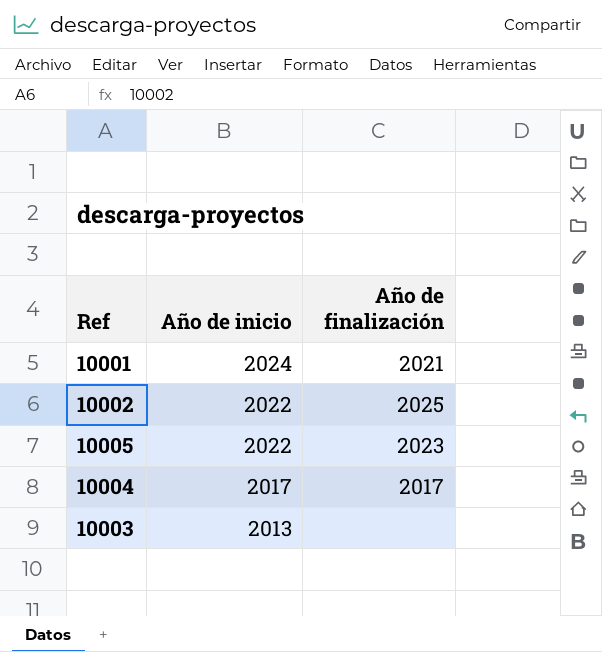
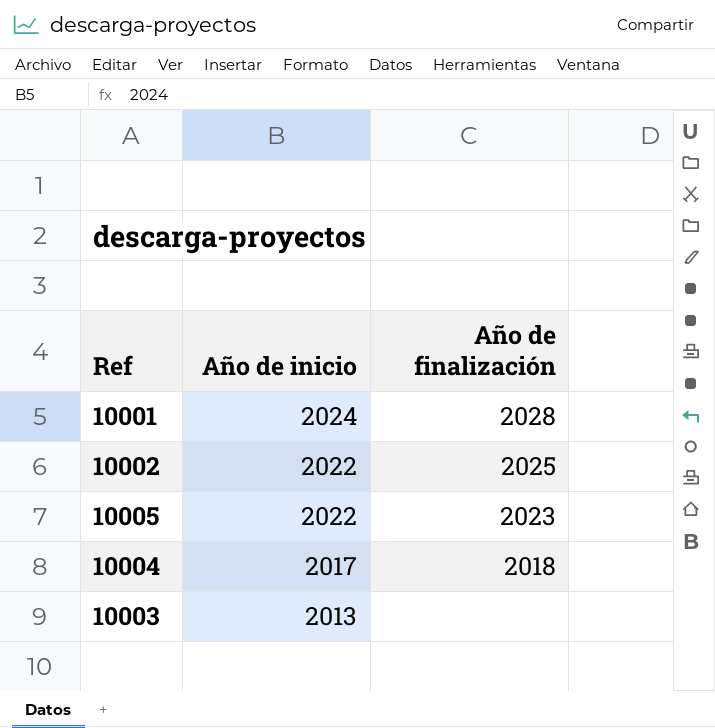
10001 | Año de finalización: 2021 -> 2028
10004 | Año de finalización: 2017 -> 2018

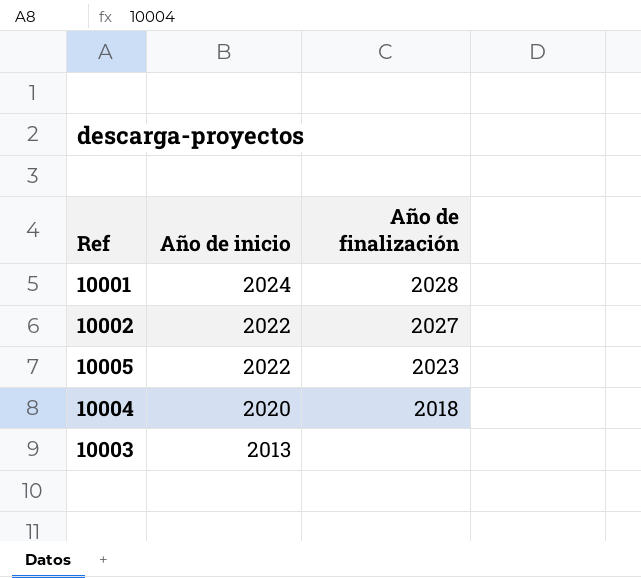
10002 | Año de finalización: 2025 -> 2027
10004 | Año de inicio: 2017 -> 2020

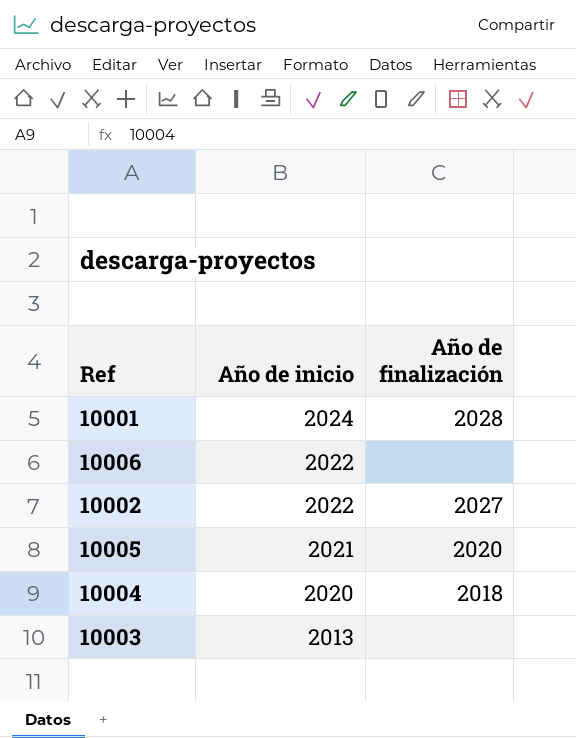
row 10006: none -> 2022 | none
10005 | Año de inicio: 2022 -> 2021
10005 | Año de finalización: 2023 -> 2020

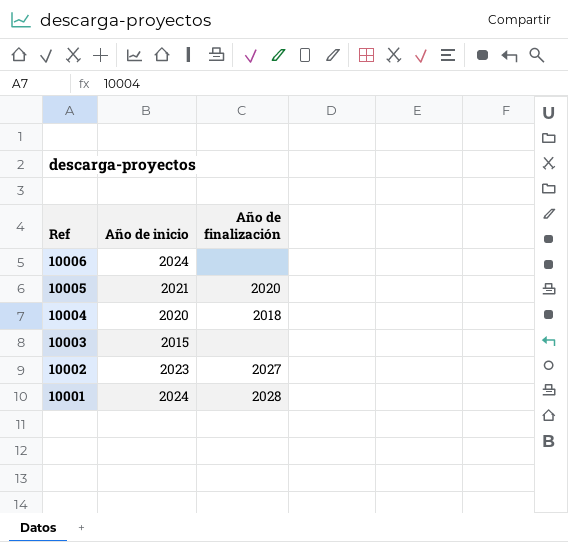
row order: Año de inicio descending -> Ref descending
10006 | Año de inicio: 2022 -> 2024
10003 | Año de inicio: 2013 -> 2015
10002 | Año de inicio: 2022 -> 2023

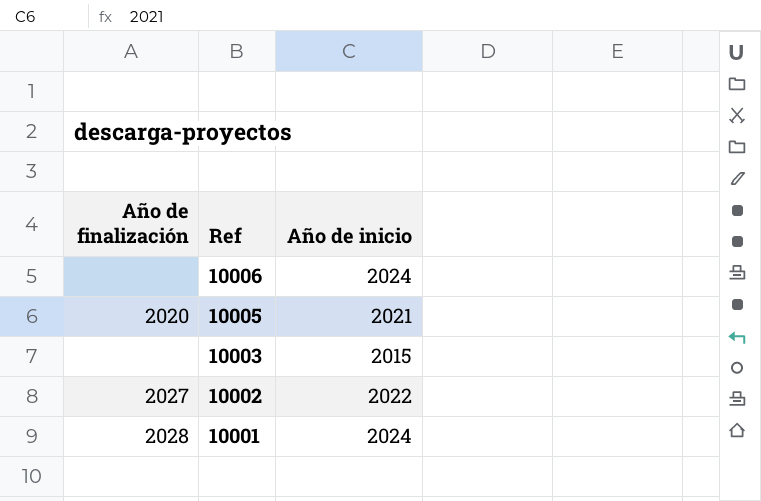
column Año de finalización | position: 3 -> 1
row 10004: 2020 | 2018 -> none
10002 | Año de inicio: 2023 -> 2022

